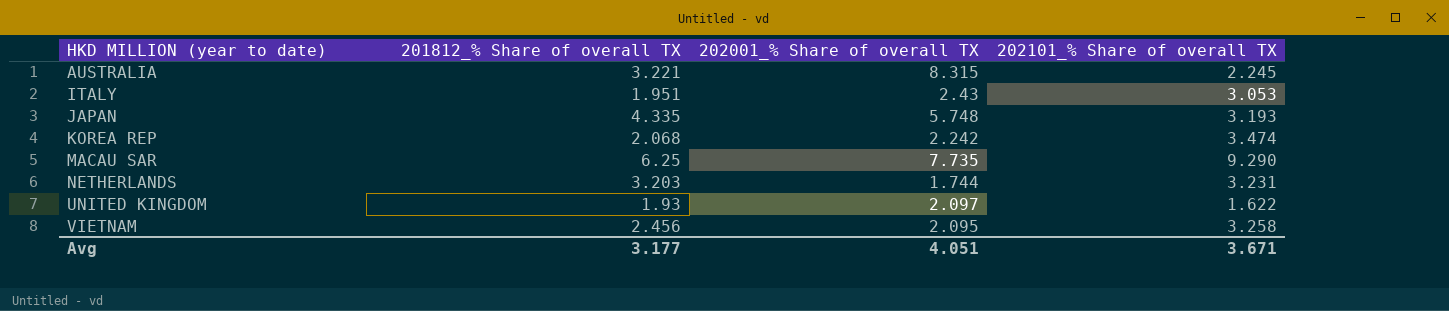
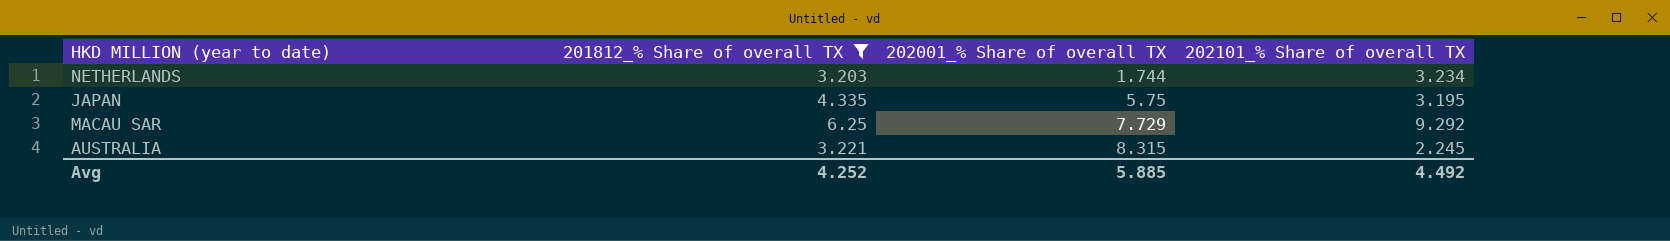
filter: none -> 201812_% Share of overall TX >= 3.203
row order: HKD MILLION (year to date) ascending -> 202001_% Share of overall TX ascending
NETHERLANDS | 202101_% Share of overall TX: 3.231 -> 3.234
JAPAN | 202001_% Share of overall TX: 5.748 -> 5.75
JAPAN | 202101_% Share of overall TX: 3.193 -> 3.195
MACAU SAR | 202001_% Share of overall TX: 7.735 -> 7.729
MACAU SAR | 202101_% Share of overall TX: 9.290 -> 9.292
Avg | 201812_% Share of overall TX: 3.177 -> 4.252
Avg | 202001_% Share of overall TX: 4.051 -> 5.885
Avg | 202101_% Share of overall TX: 3.671 -> 4.492

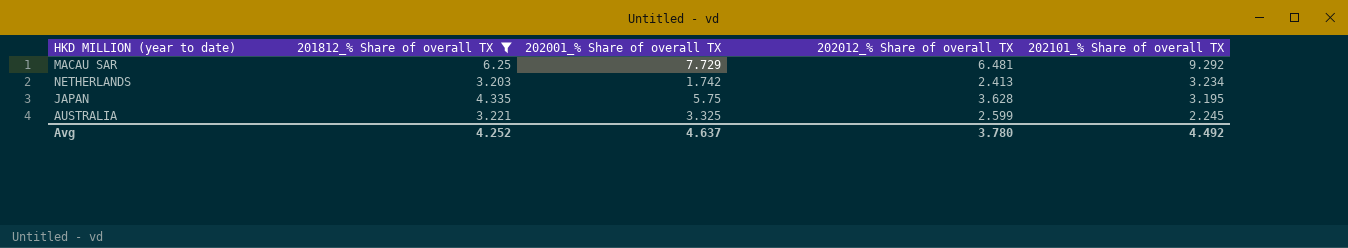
row order: 202001_% Share of overall TX ascending -> 202101_% Share of overall TX descending
column 202012_% Share of overall TX | position: none -> 4
NETHERLANDS | 202001_% Share of overall TX: 1.744 -> 1.742
AUSTRALIA | 202001_% Share of overall TX: 8.315 -> 3.325
Avg | 202001_% Share of overall TX: 5.885 -> 4.637

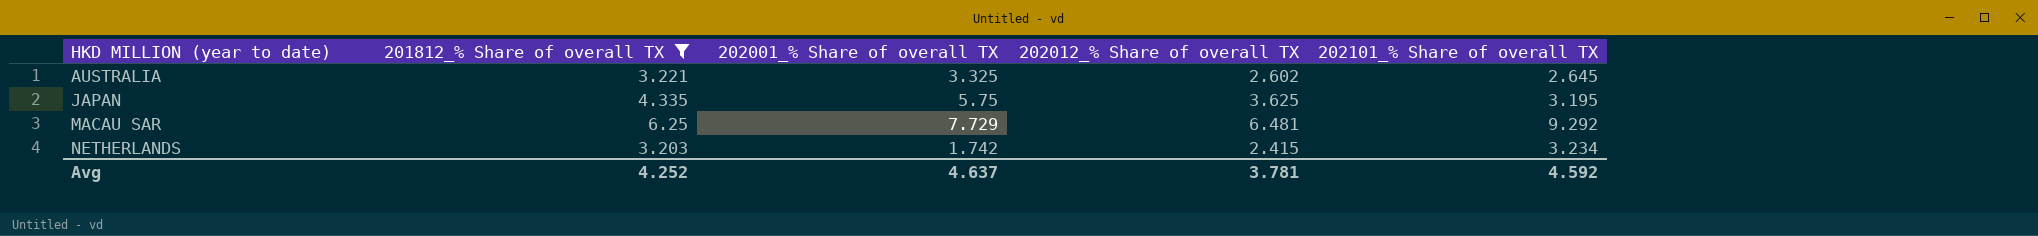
row order: 202101_% Share of overall TX descending -> HKD MILLION (year to date) ascending
AUSTRALIA | 202012_% Share of overall TX: 2.599 -> 2.602
AUSTRALIA | 202101_% Share of overall TX: 2.245 -> 2.645
JAPAN | 202012_% Share of overall TX: 3.628 -> 3.625
NETHERLANDS | 202012_% Share of overall TX: 2.413 -> 2.415
Avg | 202012_% Share of overall TX: 3.780 -> 3.781
Avg | 202101_% Share of overall TX: 4.492 -> 4.592

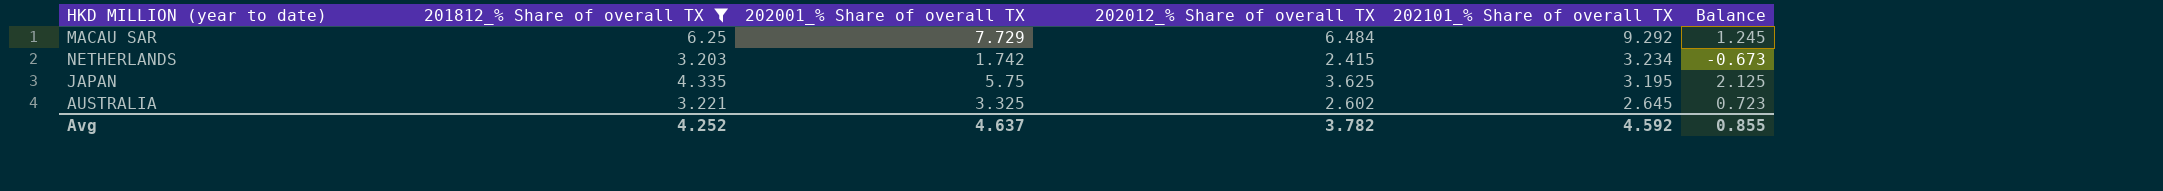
row order: HKD MILLION (year to date) ascending -> 202101_% Share of overall TX descending
column Balance | formula: none -> [202001_% Share of overall TX] - [202012_% Share of overall TX]
MACAU SAR | 202012_% Share of overall TX: 6.481 -> 6.484
Avg | 202012_% Share of overall TX: 3.781 -> 3.782

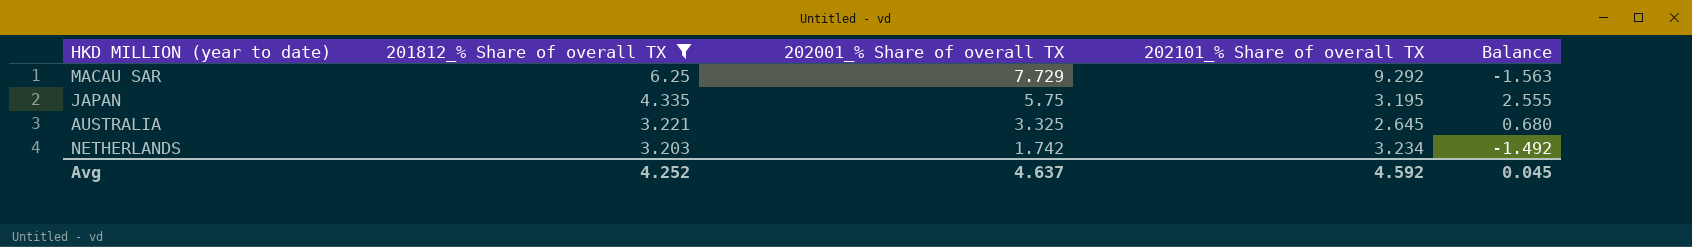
row order: 202101_% Share of overall TX descending -> 201812_% Share of overall TX descending
column 202012_% Share of overall TX | position: 4 -> none
column Balance | formula: [202001_% Share of overall TX] - [202012_% Share of overall TX] -> [202001_% Share of overall TX] - [202101_% Share of overall TX]
Avg | Balance: 0.855 -> 0.045

